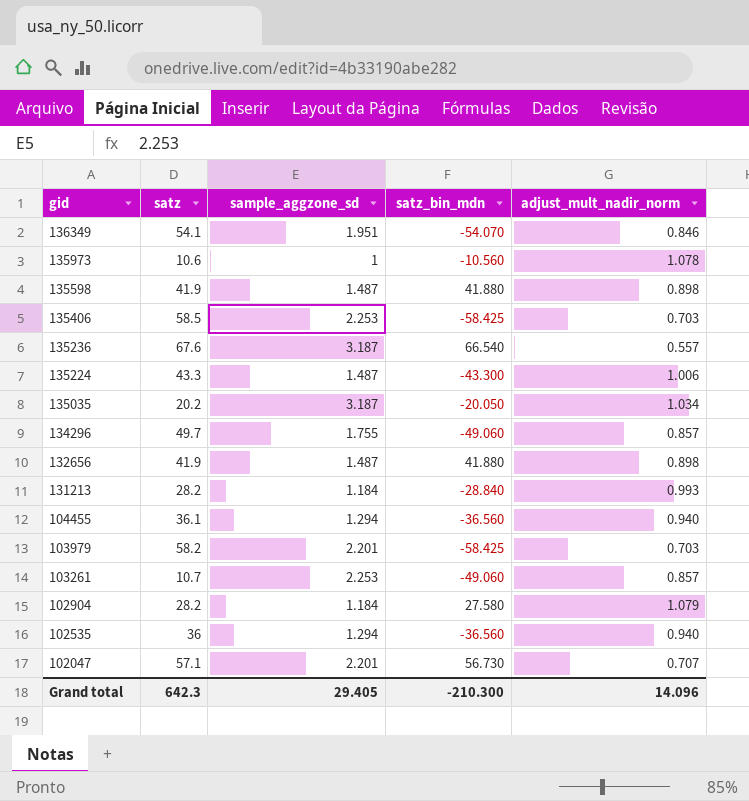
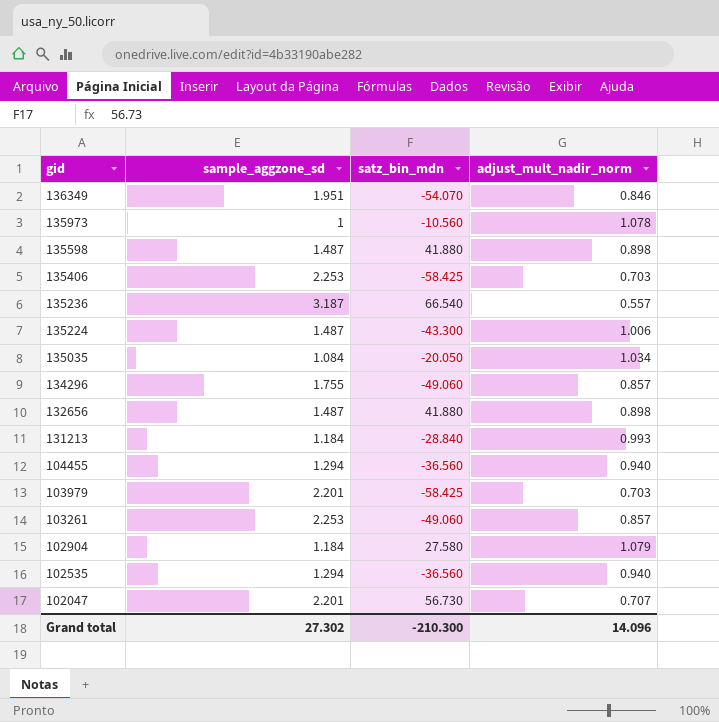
column satz | position: 2 -> none
135035 | sample_aggzone_sd: 3.187 -> 1.084
Grand total | sample_aggzone_sd: 29.405 -> 27.302

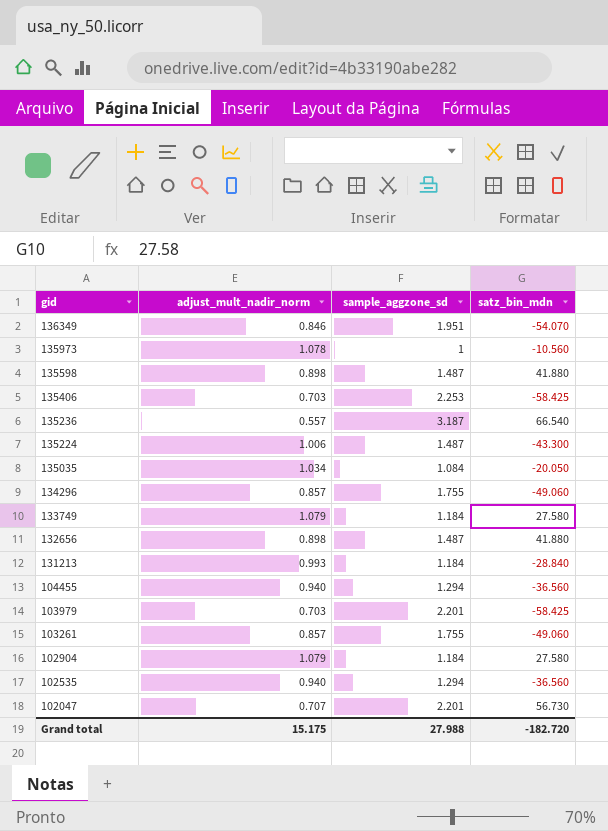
column adjust_mult_nadir_norm | position: 4 -> 2
row 133749: none -> 1.079 | 1.184 | 27.580
103261 | sample_aggzone_sd: 2.253 -> 1.755
Grand total | adjust_mult_nadir_norm: 14.096 -> 15.175
Grand total | sample_aggzone_sd: 27.302 -> 27.988
Grand total | satz_bin_mdn: -210.300 -> -182.720

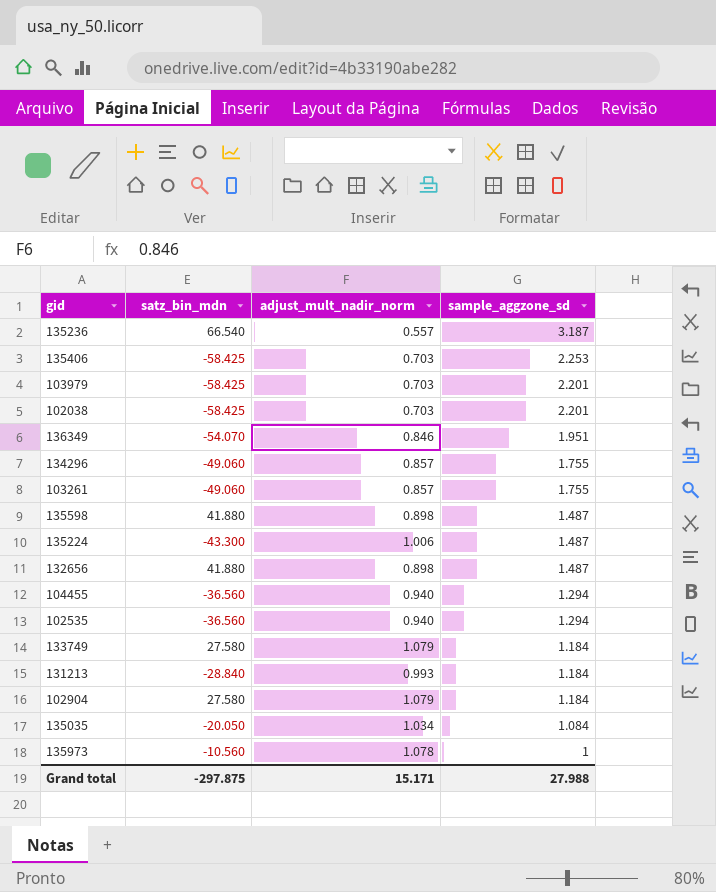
row order: gid descending -> sample_aggzone_sd descending
column satz_bin_mdn | position: 4 -> 2
row 102047: 0.707 | 2.201 | 56.730 -> none
row 102038: none -> -58.425 | 0.703 | 2.201
Grand total | satz_bin_mdn: -182.720 -> -297.875
Grand total | adjust_mult_nadir_norm: 15.175 -> 15.171

